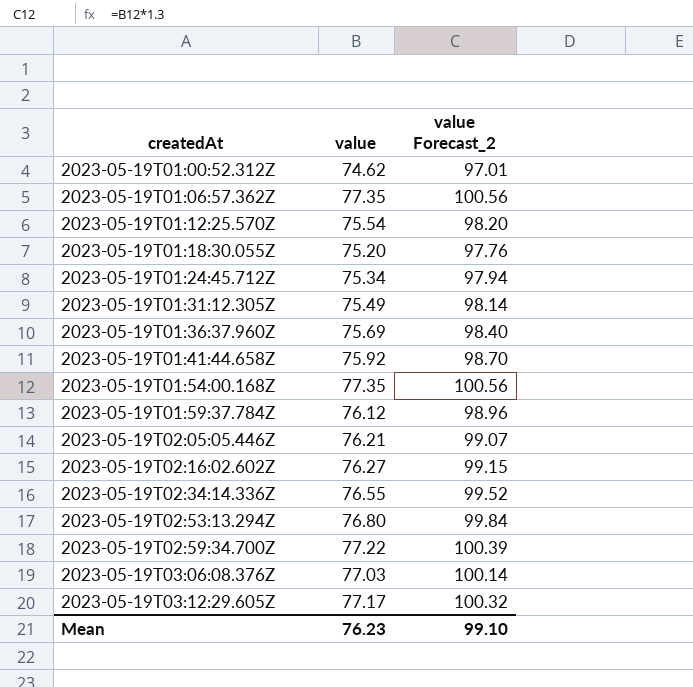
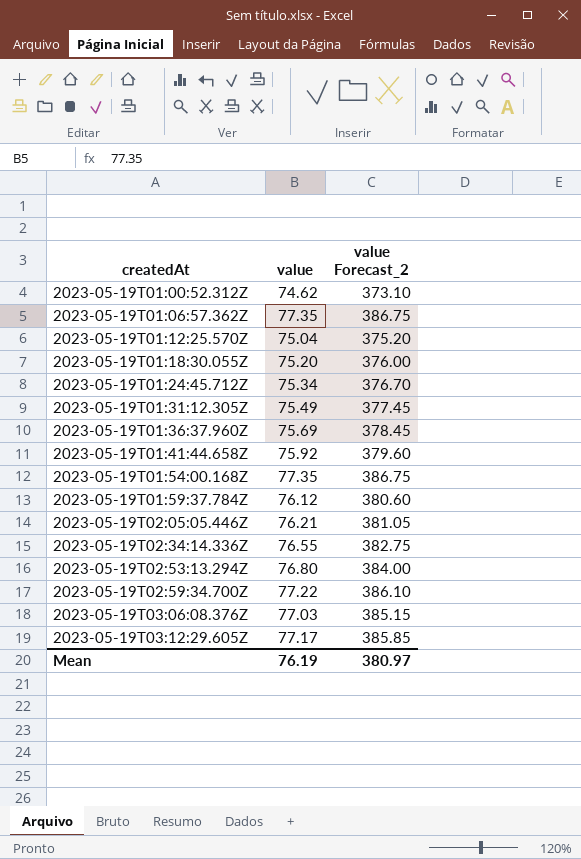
column value Forecast_2 | formula: [value] * 1.3 -> [value] * 5
row 2023-05-19T02:16:02.602Z: 76.27 | 99.15 -> none
2023-05-19T01:12:25.570Z | value: 75.54 -> 75.04
Mean | value: 76.23 -> 76.19
Mean | value Forecast_2: 99.10 -> 380.97

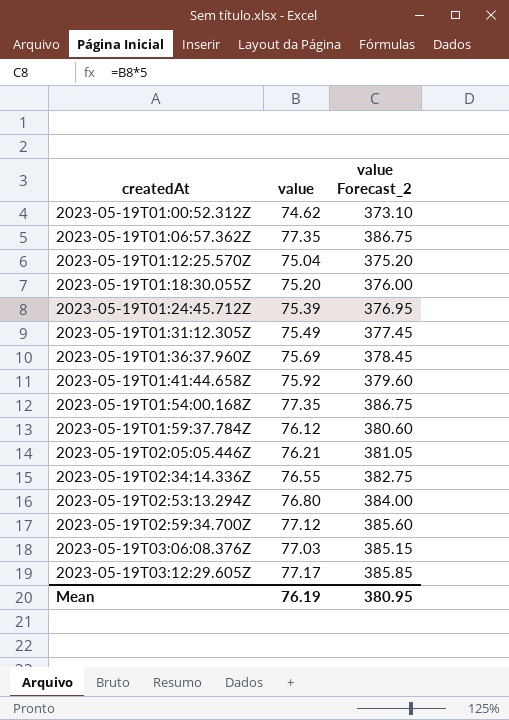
2023-05-19T01:24:45.712Z | value: 75.34 -> 75.39
2023-05-19T01:24:45.712Z | value Forecast_2: 376.70 -> 376.95
2023-05-19T02:59:34.700Z | value: 77.22 -> 77.12
2023-05-19T02:59:34.700Z | value Forecast_2: 386.10 -> 385.60
Mean | value Forecast_2: 380.97 -> 380.95

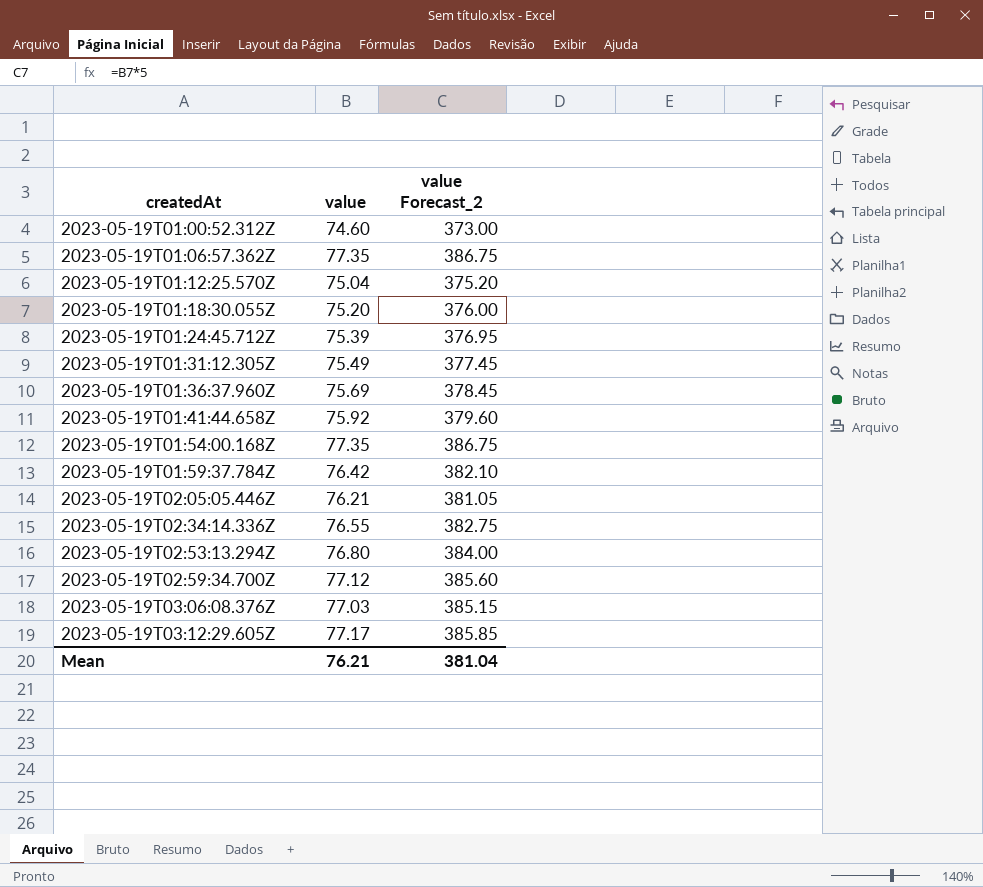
2023-05-19T01:00:52.312Z | value: 74.62 -> 74.60
2023-05-19T01:00:52.312Z | value Forecast_2: 373.10 -> 373.00
2023-05-19T01:59:37.784Z | value: 76.12 -> 76.42
2023-05-19T01:59:37.784Z | value Forecast_2: 380.60 -> 382.10
Mean | value: 76.19 -> 76.21
Mean | value Forecast_2: 380.95 -> 381.04

